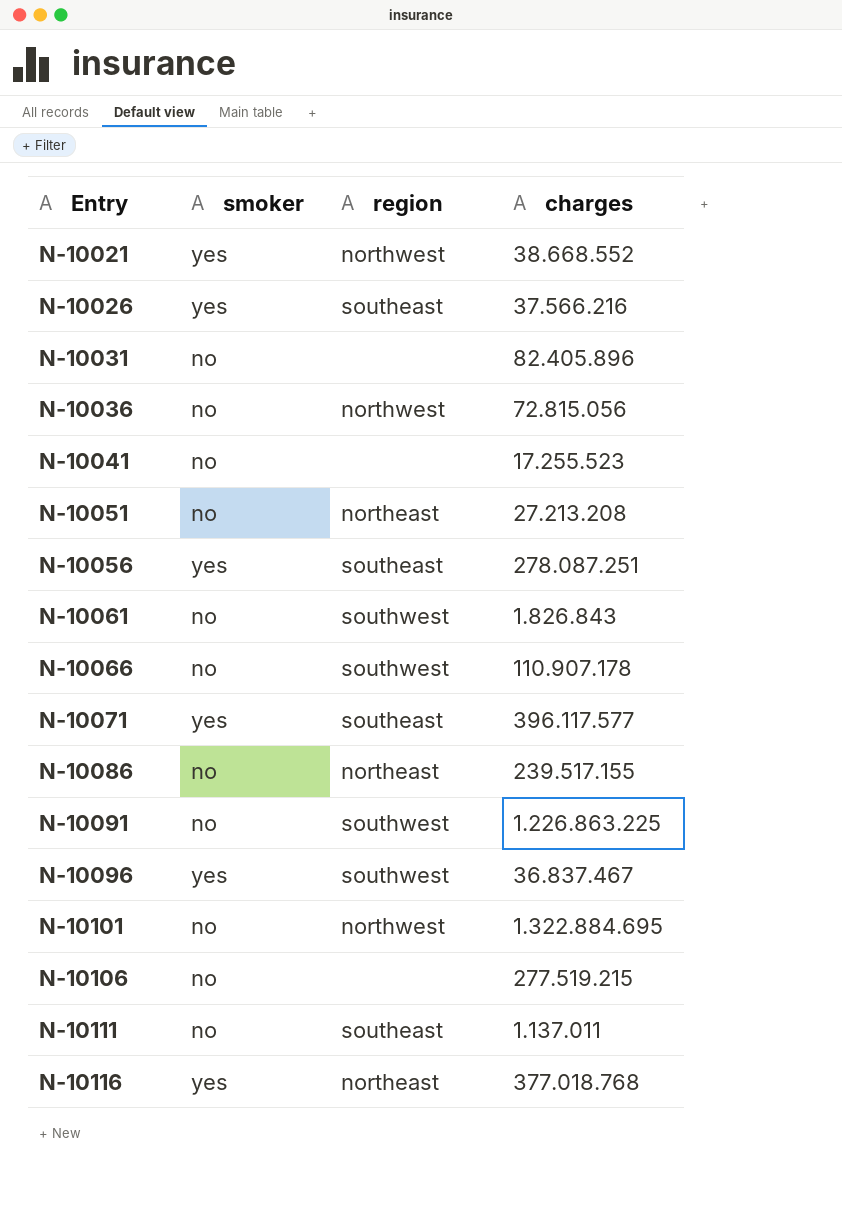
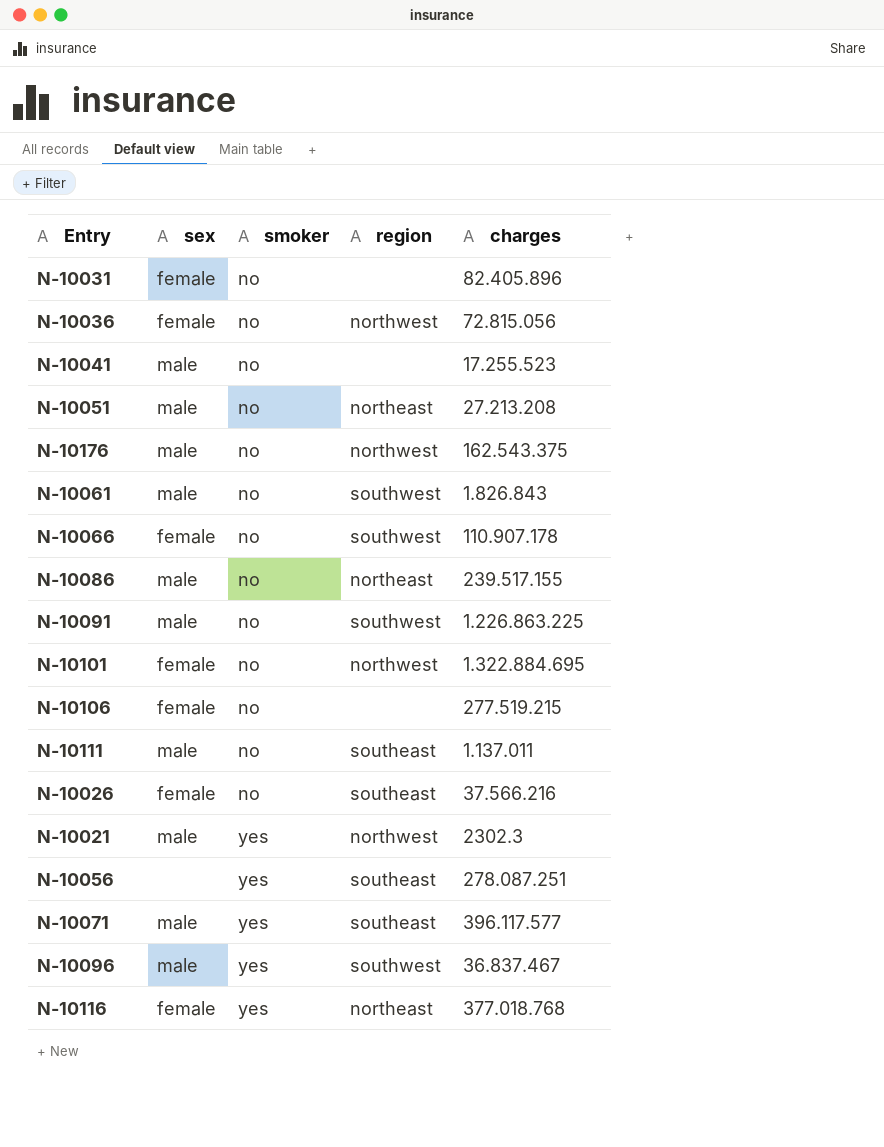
row order: Entry ascending -> smoker ascending
column sex | position: none -> 2
row N-10176: none -> male | no | northwest | 162.543.375
N-10026 | smoker: yes -> no
N-10021 | charges: 38.668.552 -> 2302.3

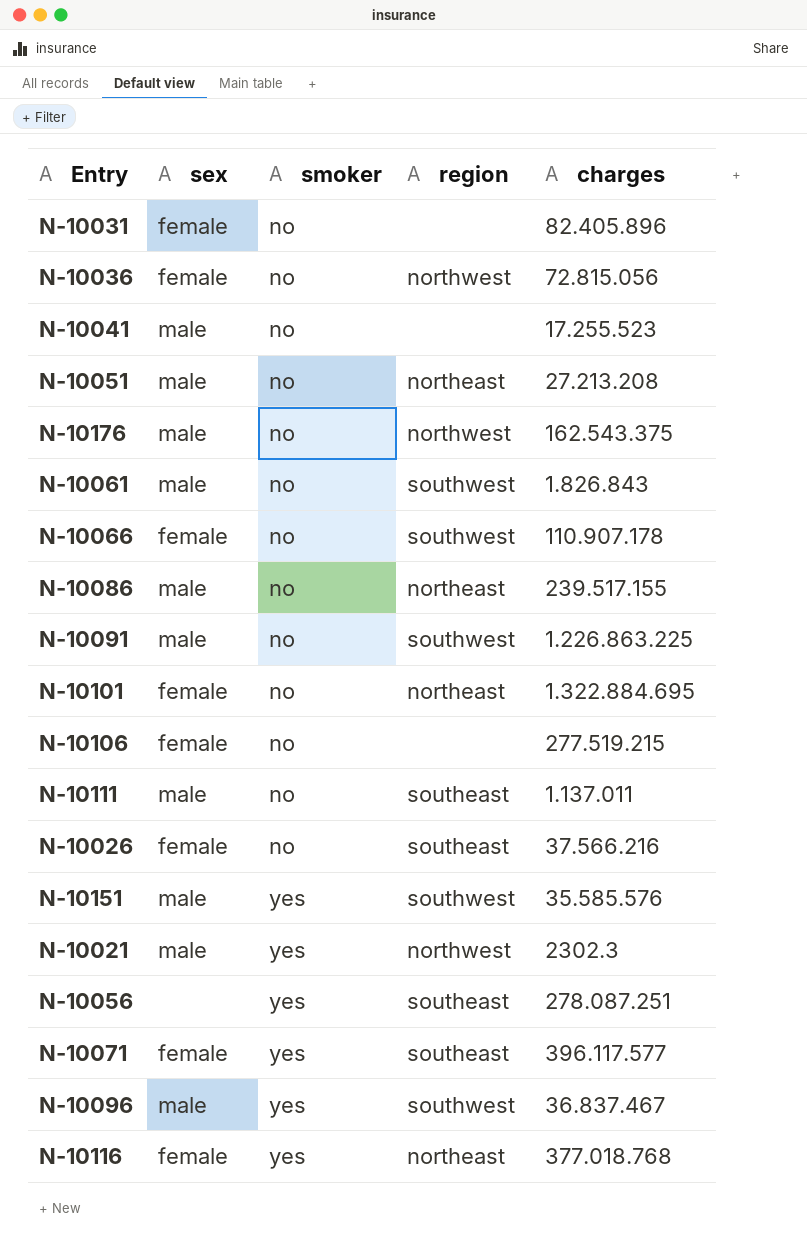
N-10101 | region: northwest -> northeast
row N-10151: none -> male | yes | southwest | 35.585.576
N-10071 | sex: male -> female

